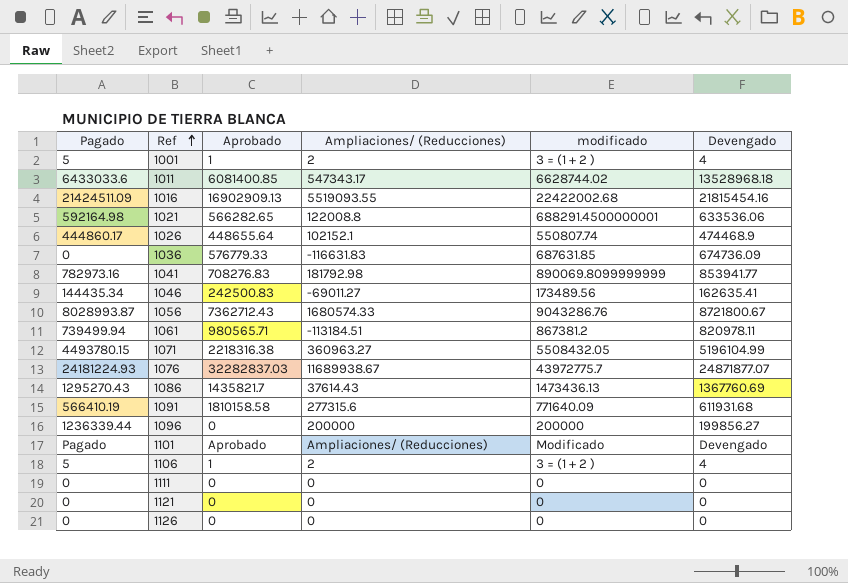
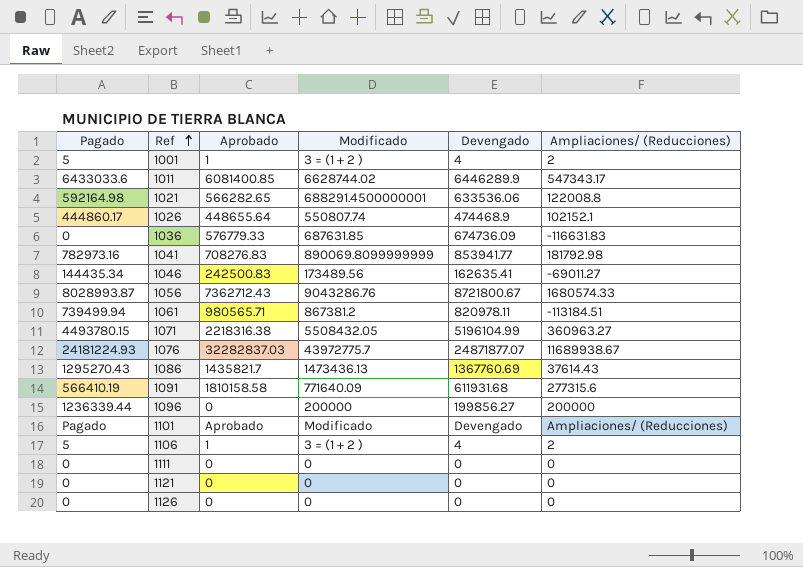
column name: modificado -> Modificado
column Ampliaciones/ (Reducciones) | position: 4 -> 6
row 1016: 21424511.09 | 16902909.13 | 5519093.55 | 22422002.68 | 21815454.16 -> none
1011 | Devengado: 13528968.18 -> 6446289.9

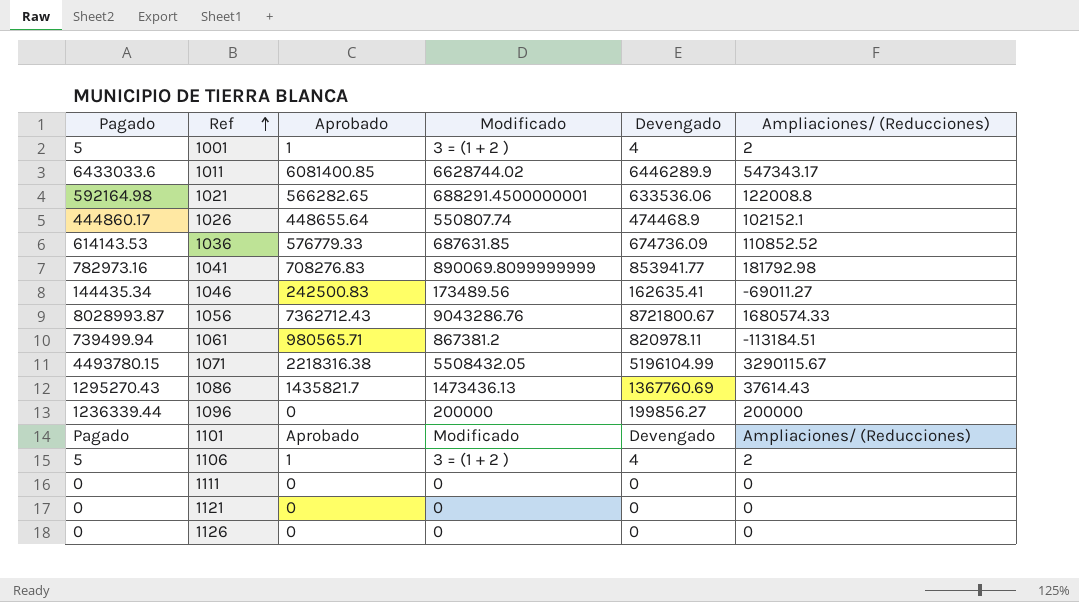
row 1076: 24181224.93 | 32282837.03 | 43972775.7 | 24871877.07 | 11689938.67 -> none
row 1091: 566410.19 | 1810158.58 | 771640.09 | 611931.68 | 277315.6 -> none
1036 | Pagado: 0 -> 614143.53
1036 | Ampliaciones/ (Reducciones): -116631.83 -> 110852.52
1071 | Ampliaciones/ (Reducciones): 360963.27 -> 3290115.67

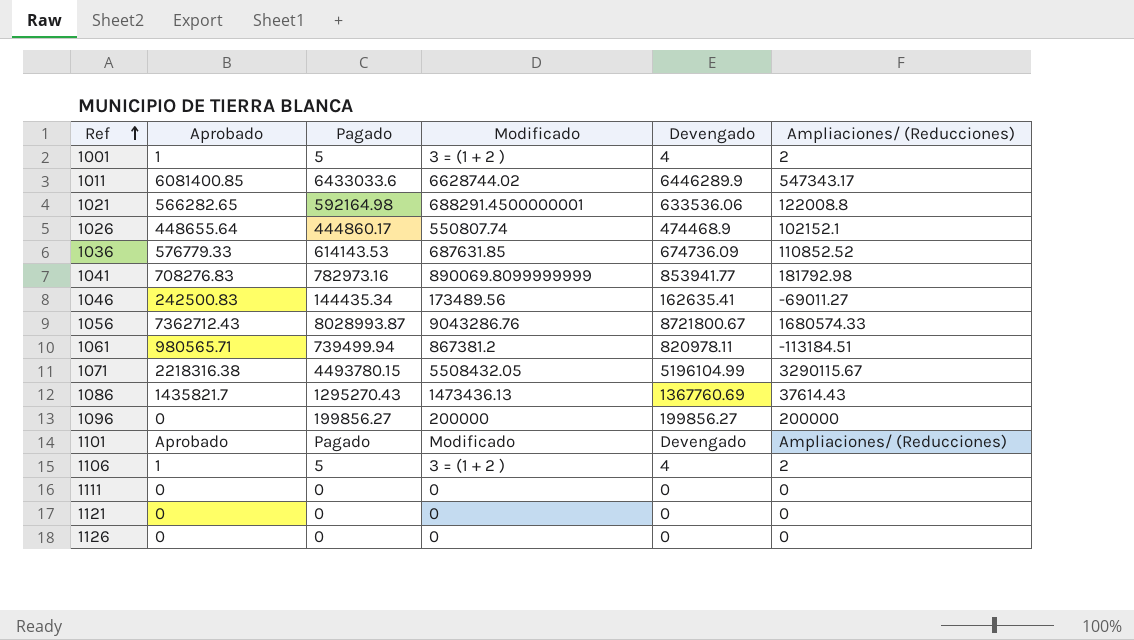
column Pagado | position: 1 -> 3
1096 | Pagado: 1236339.44 -> 199856.27

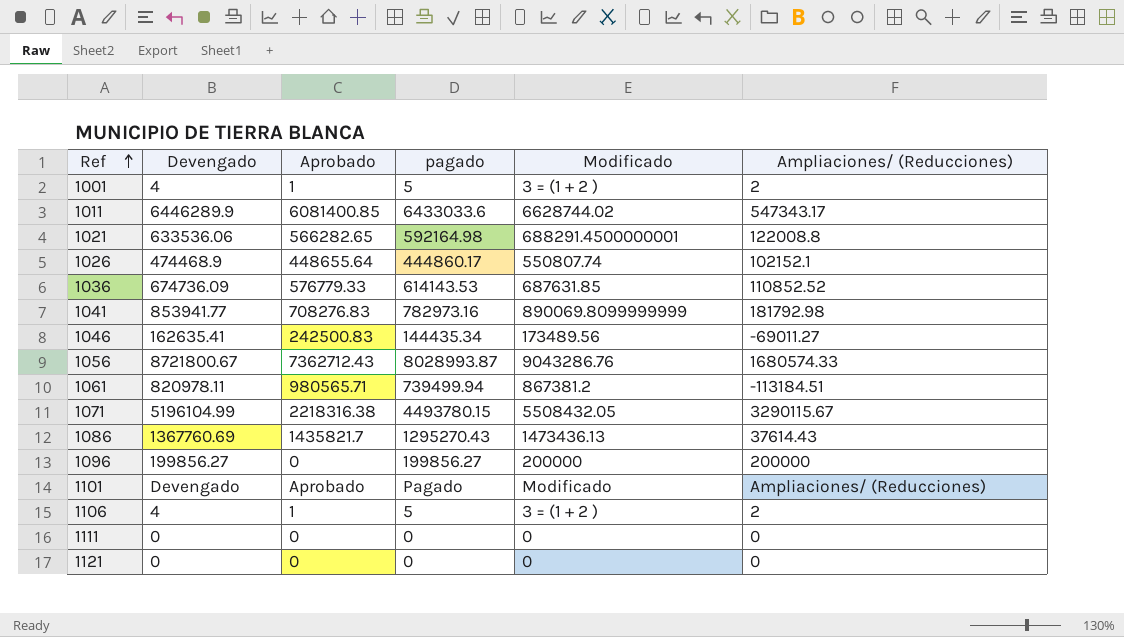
column Devengado | position: 5 -> 2
column name: Pagado -> pagado
row 1126: 0 | 0 | 0 | 0 | 0 -> none

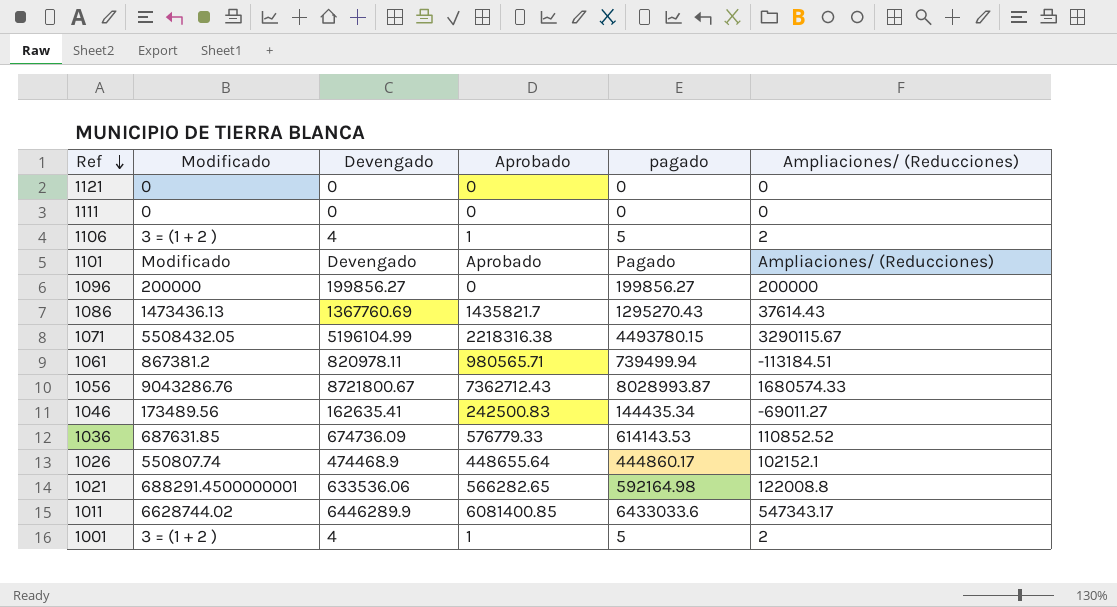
row order: Ref ascending -> Ref descending
column Modificado | position: 5 -> 2
row 1041: 853941.77 | 708276.83 | 782973.16 | 890069.8099999999 | 181792.98 -> none

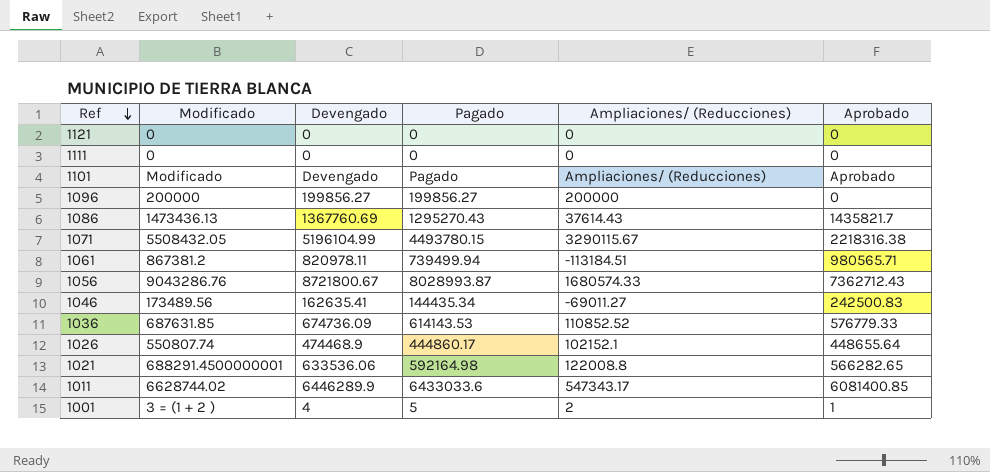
column name: pagado -> Pagado
column Aprobado | position: 4 -> 6
row 1106: 3 = (1 + 2 ) | 4 | 1 | 5 | 2 -> none

